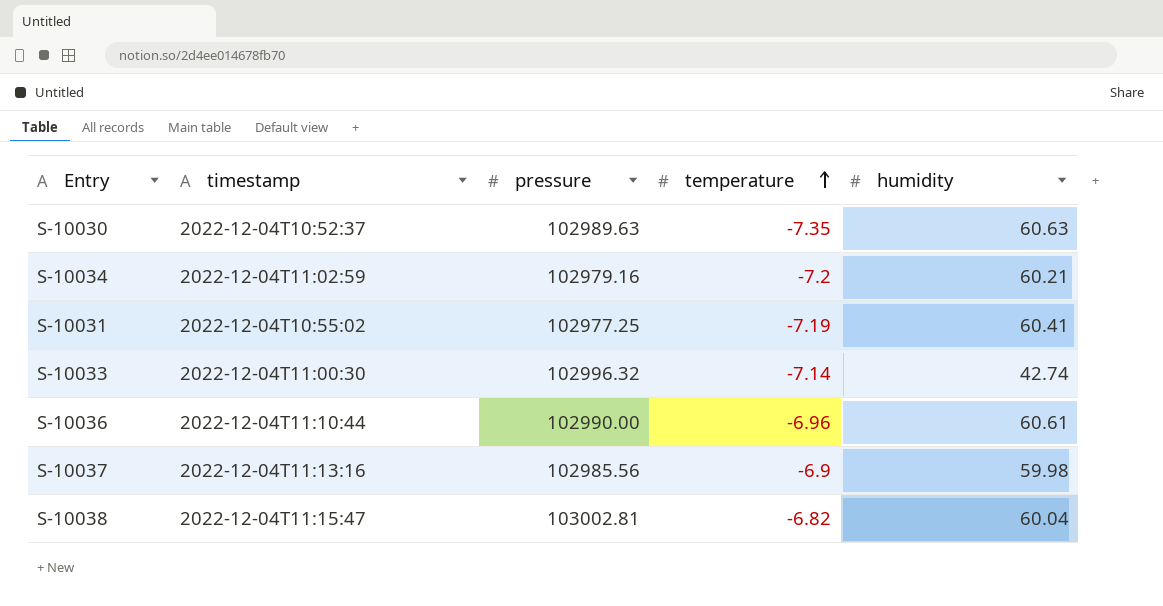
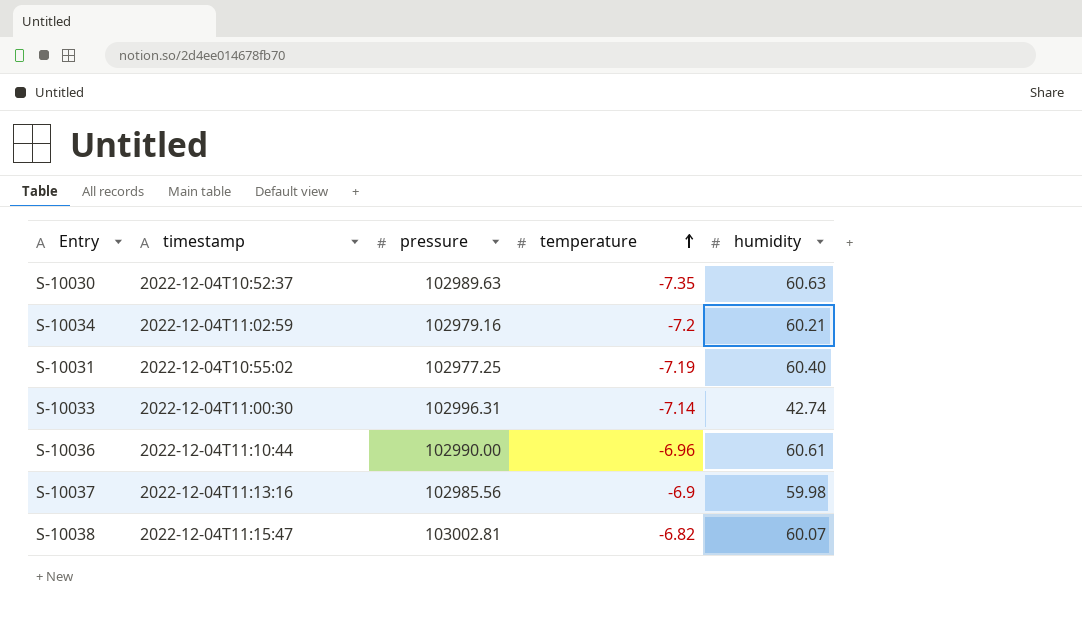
S-10031 | humidity: 60.41 -> 60.40
S-10033 | pressure: 102996.32 -> 102996.31
S-10038 | humidity: 60.04 -> 60.07

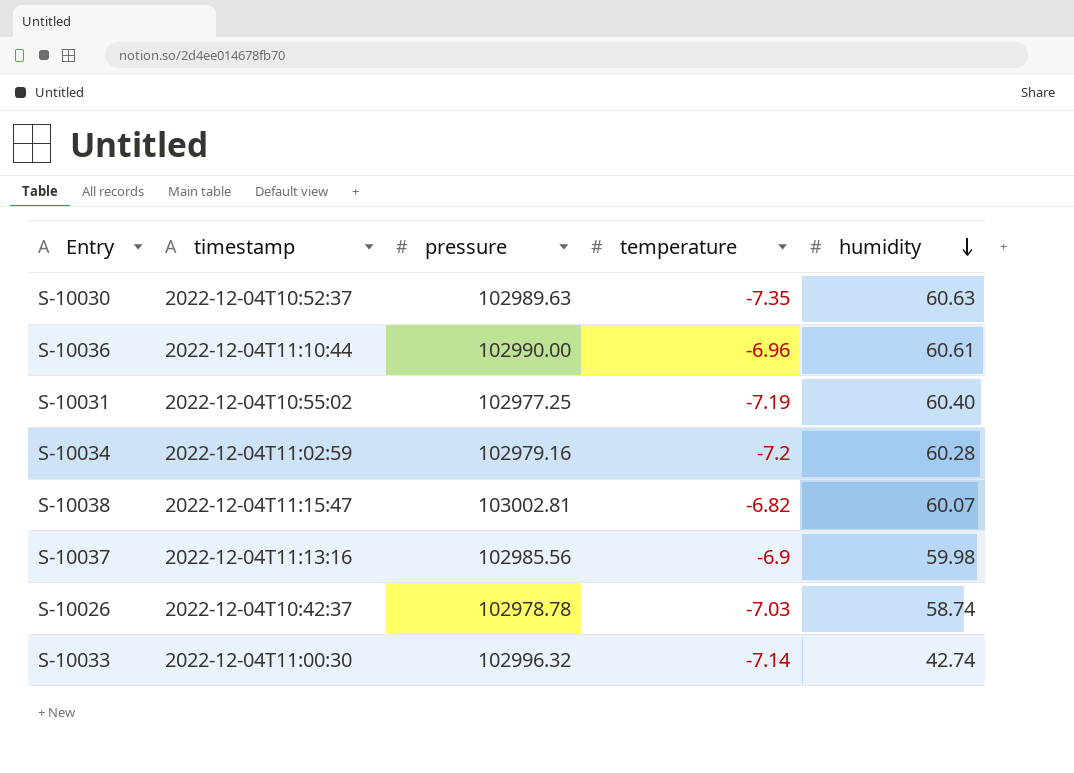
row order: temperature ascending -> humidity descending
S-10034 | humidity: 60.21 -> 60.28
row S-10026: none -> 2022-12-04T10:42:37 | 102978.78 | -7.03 | 58.74
S-10033 | pressure: 102996.31 -> 102996.32

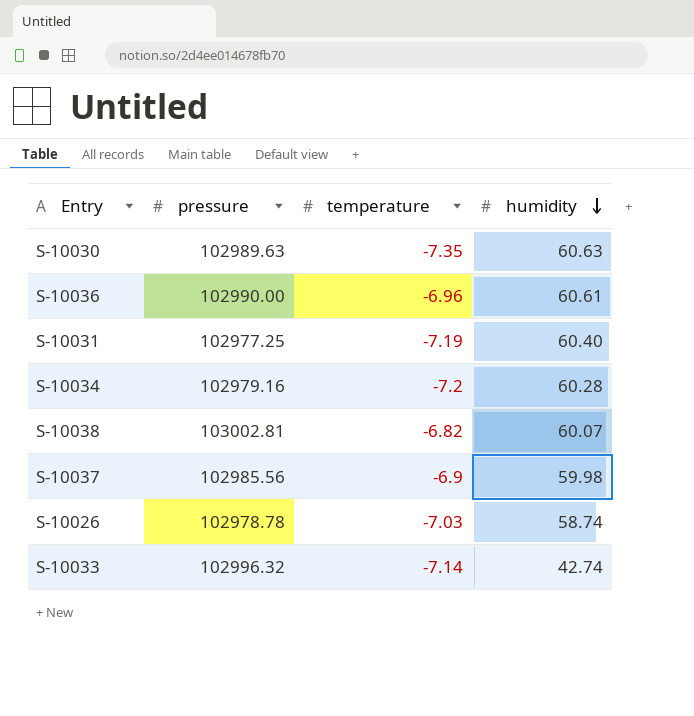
column timestamp | position: 2 -> none

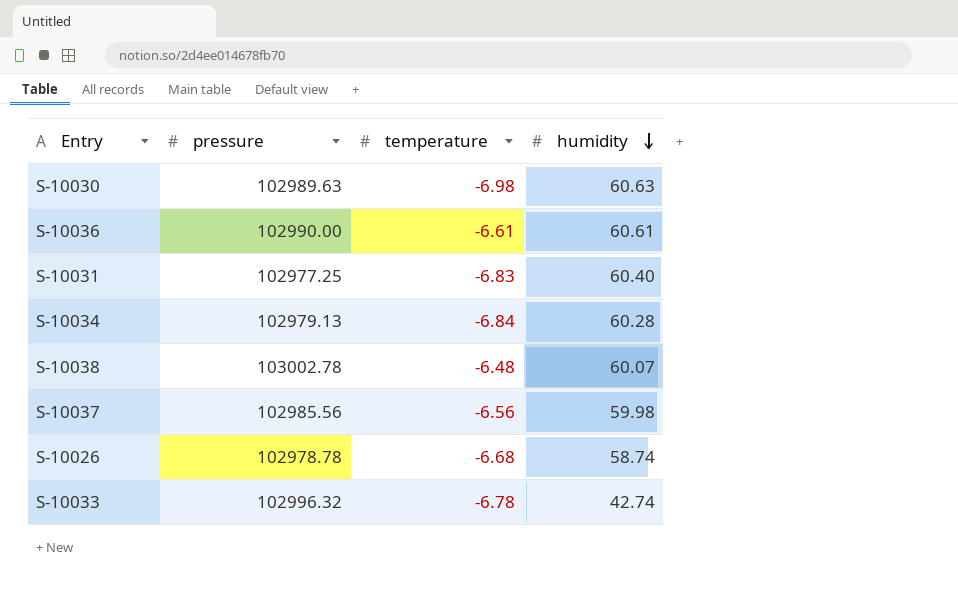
S-10030 | temperature: -7.35 -> -6.98
S-10036 | temperature: -6.96 -> -6.61
S-10031 | temperature: -7.19 -> -6.83
S-10034 | pressure: 102979.16 -> 102979.13
S-10034 | temperature: -7.2 -> -6.84
S-10038 | pressure: 103002.81 -> 103002.78
S-10038 | temperature: -6.82 -> -6.48
S-10037 | temperature: -6.9 -> -6.56
S-10026 | temperature: -7.03 -> -6.68
S-10033 | temperature: -7.14 -> -6.78

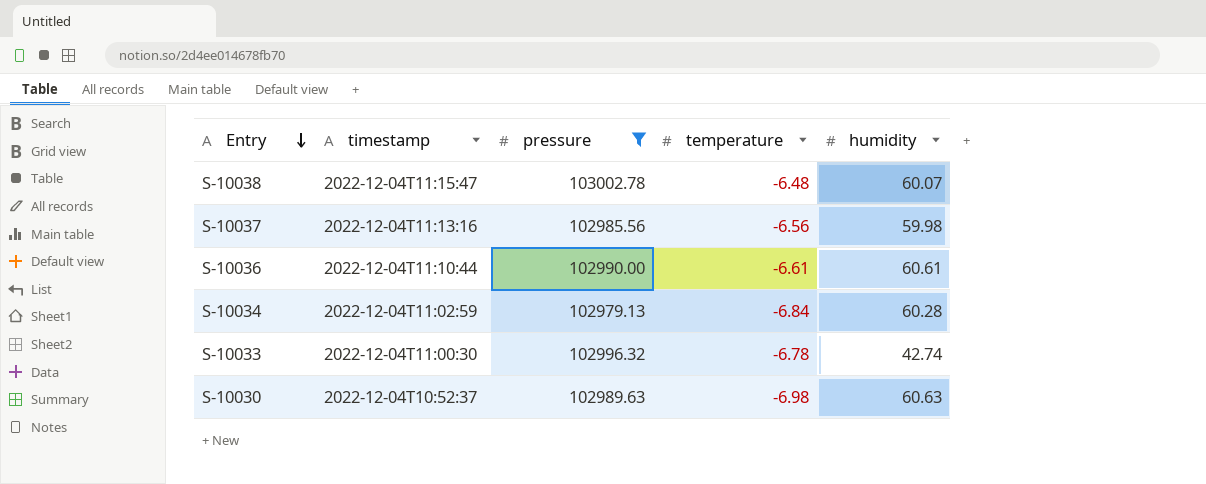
filter: none -> pressure >= 102979.13
row order: humidity descending -> Entry descending
column timestamp | position: none -> 2

